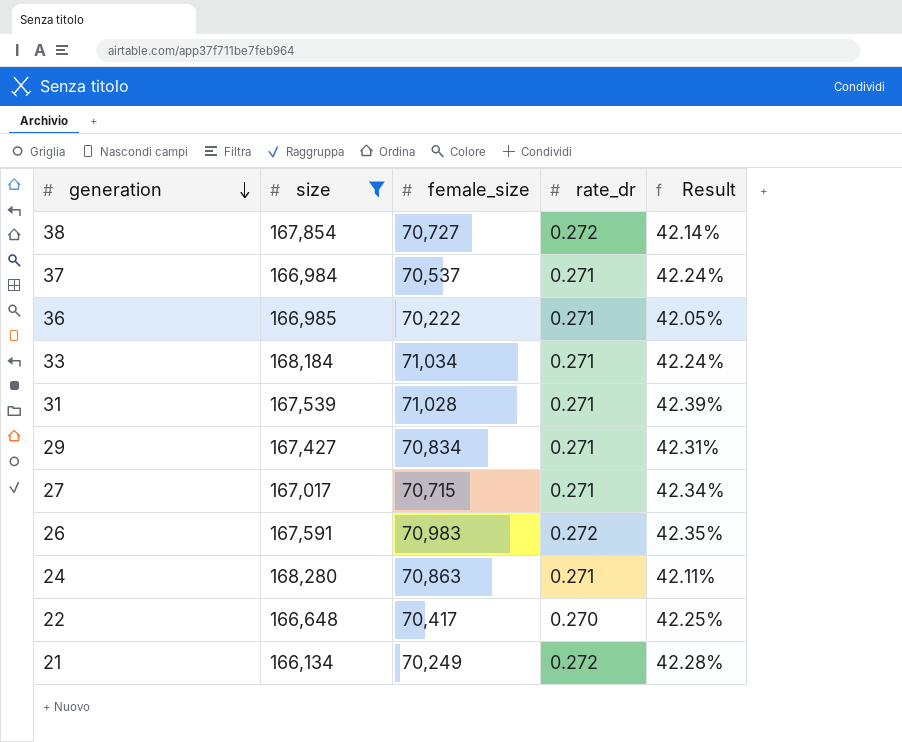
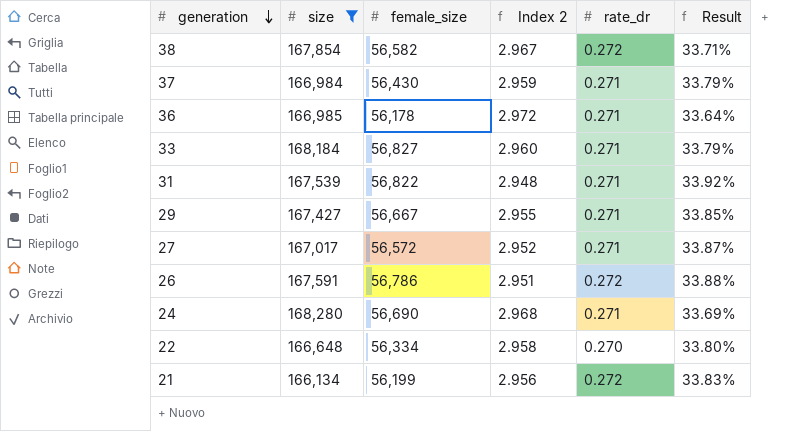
column Index 2 | formula: none -> [size] / [female_size]
38 | female_size: 70,727 -> 56,582
38 | Result: 42.14% -> 33.71%
37 | female_size: 70,537 -> 56,430
37 | Result: 42.24% -> 33.79%
36 | female_size: 70,222 -> 56,178
36 | Result: 42.05% -> 33.64%
33 | female_size: 71,034 -> 56,827
33 | Result: 42.24% -> 33.79%
31 | female_size: 71,028 -> 56,822
31 | Result: 42.39% -> 33.92%
29 | female_size: 70,834 -> 56,667
29 | Result: 42.31% -> 33.85%
27 | female_size: 70,715 -> 56,572
27 | Result: 42.34% -> 33.87%
26 | female_size: 70,983 -> 56,786
26 | Result: 42.35% -> 33.88%
24 | female_size: 70,863 -> 56,690
24 | Result: 42.11% -> 33.69%
22 | female_size: 70,417 -> 56,334
22 | Result: 42.25% -> 33.80%
21 | female_size: 70,249 -> 56,199
21 | Result: 42.28% -> 33.83%

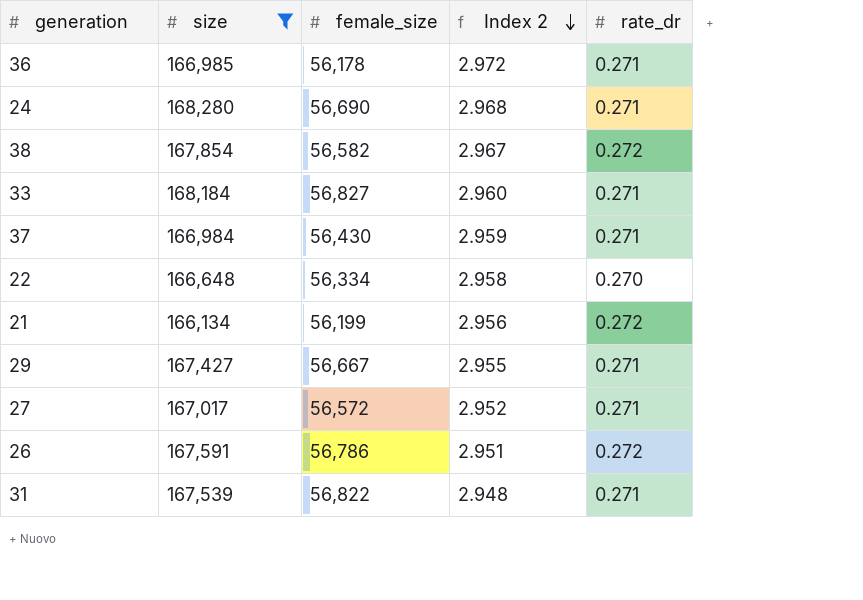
row order: generation descending -> Index 2 descending
column Result | formula: [female_size] / [size] -> none

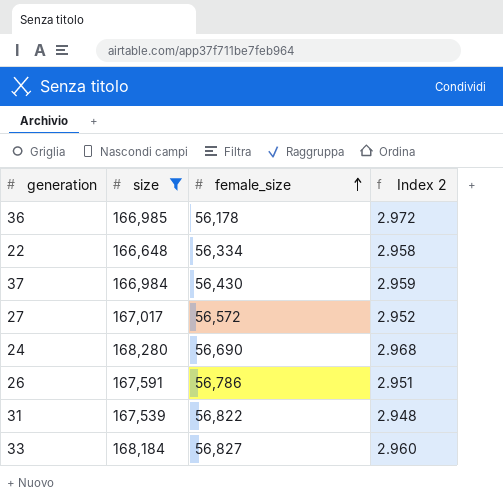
row order: Index 2 descending -> female_size ascending
column rate_dr | position: 5 -> none
row 38: 167,854 | 56,582 | 2.967 | 0.272 -> none
row 21: 166,134 | 56,199 | 2.956 | 0.272 -> none
row 29: 167,427 | 56,667 | 2.955 | 0.271 -> none

